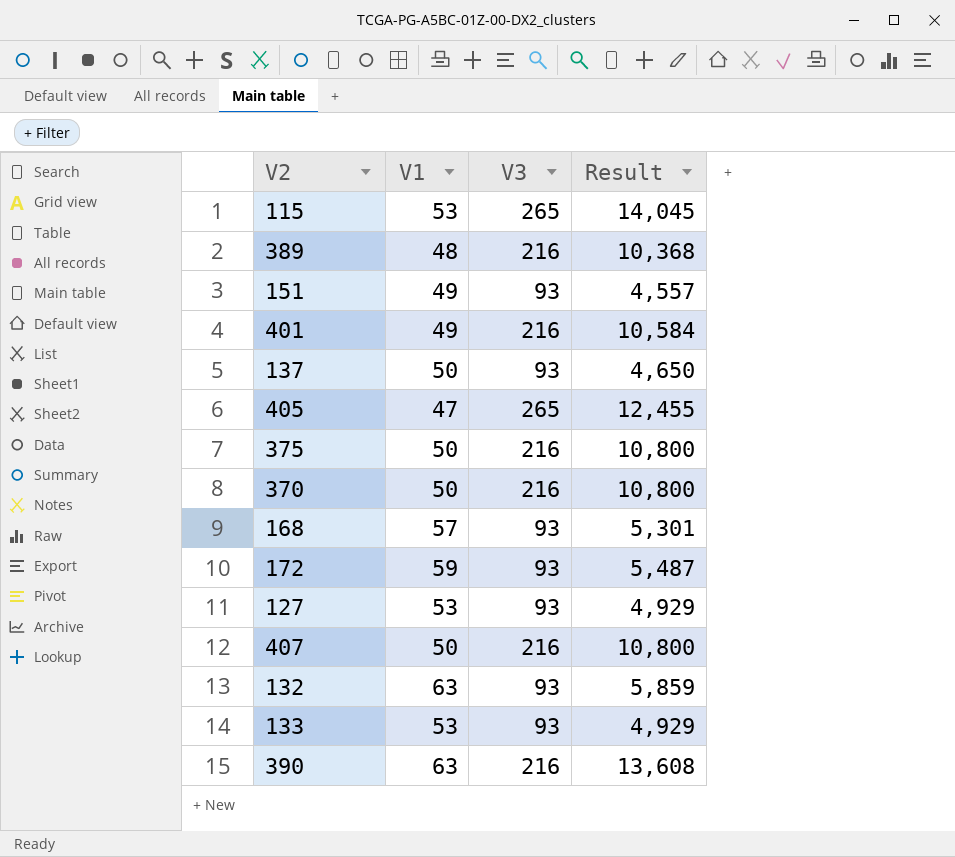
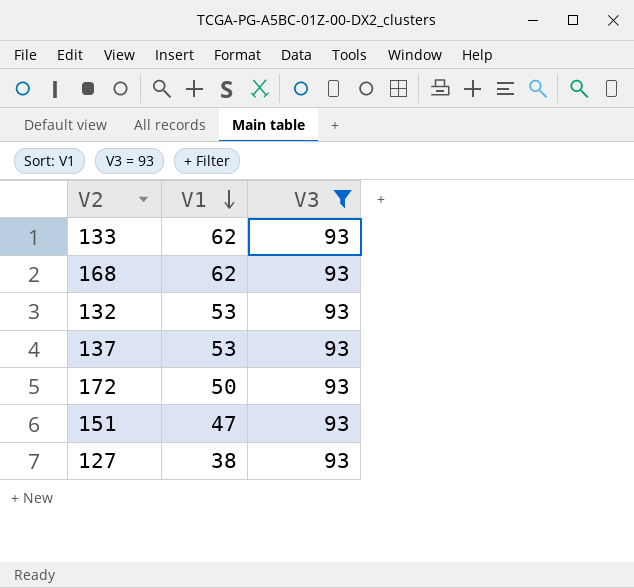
filter: none -> V3 = 93
row order: none -> V1 descending
column Result | formula: [V1] * [V3] -> none
133 | V1: 53 -> 62
168 | V1: 57 -> 62
132 | V1: 63 -> 53
137 | V1: 50 -> 53
172 | V1: 59 -> 50
151 | V1: 49 -> 47
127 | V1: 53 -> 38

